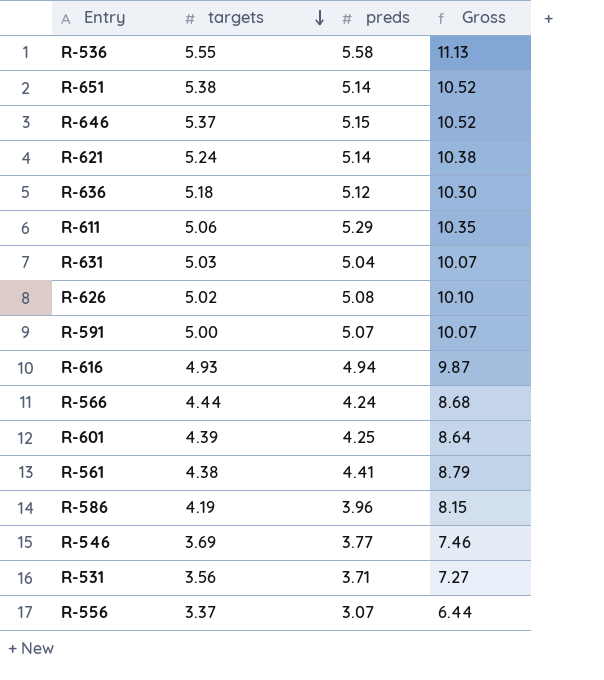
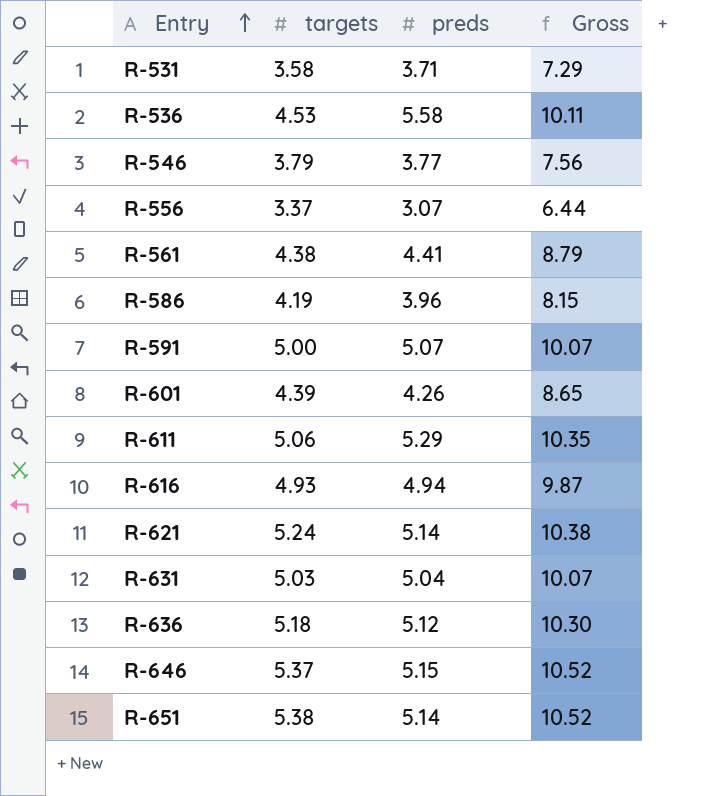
row order: targets descending -> Entry ascending
row R-626: 5.02 | 5.08 | 10.10 -> none
row R-566: 4.44 | 4.24 | 8.68 -> none
R-531 | targets: 3.56 -> 3.58
R-531 | Gross: 7.27 -> 7.29
R-536 | targets: 5.55 -> 4.53
R-536 | Gross: 11.13 -> 10.11
R-546 | targets: 3.69 -> 3.79
R-546 | Gross: 7.46 -> 7.56
R-601 | preds: 4.25 -> 4.26
R-601 | Gross: 8.64 -> 8.65

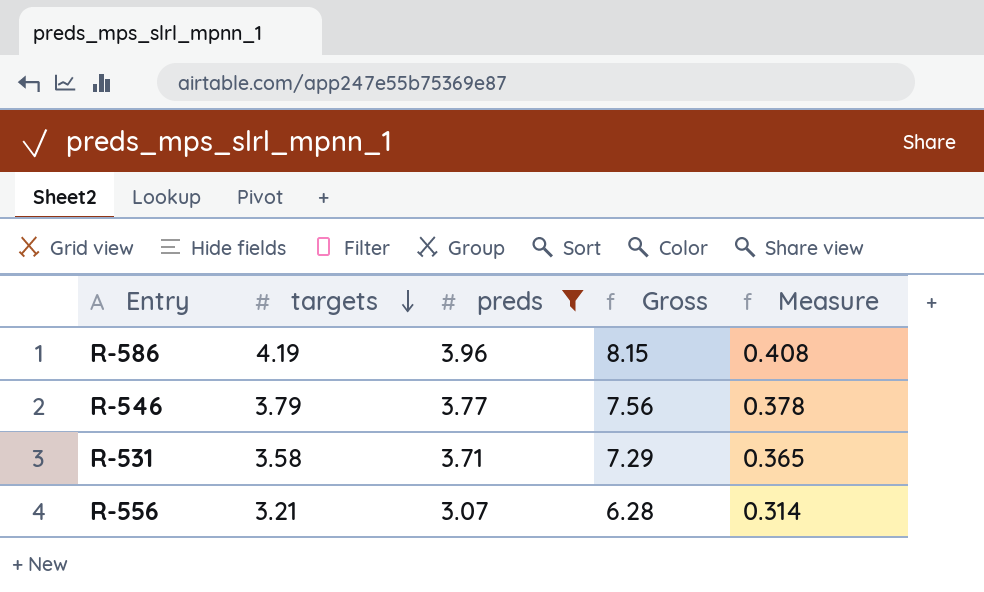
filter: none -> preds <= 3.96
row order: Entry ascending -> targets descending
column Measure | formula: none -> [Gross] * 0.05
R-556 | targets: 3.37 -> 3.21
R-556 | Gross: 6.44 -> 6.28

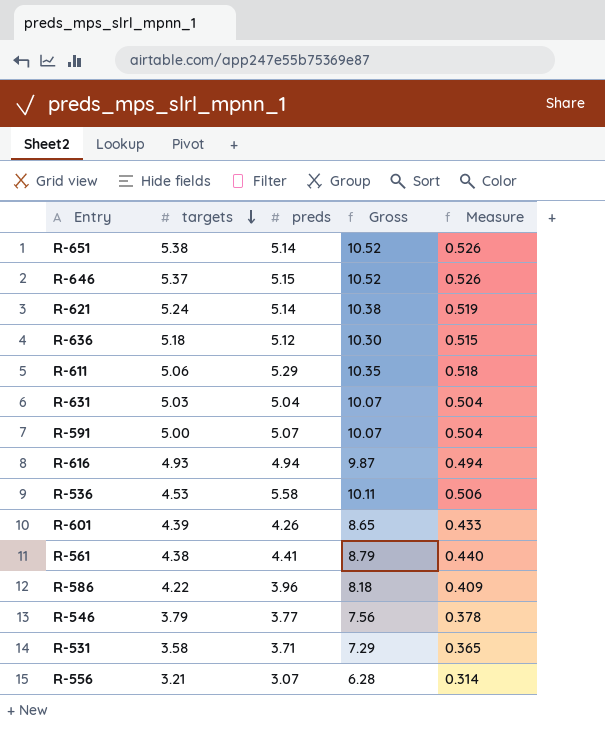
filter: preds <= 3.96 -> none
R-586 | targets: 4.19 -> 4.22
R-586 | Gross: 8.15 -> 8.18
R-586 | Measure: 0.408 -> 0.409

